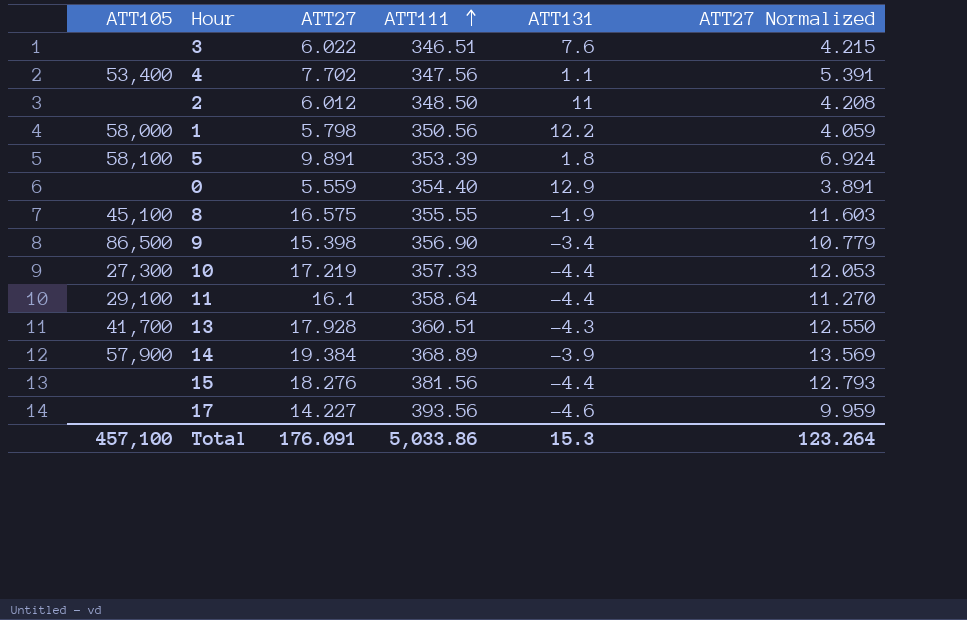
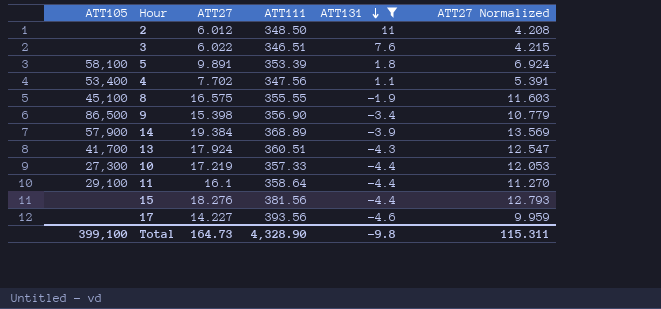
filter: none -> ATT131 <= 11
row order: ATT111 ascending -> ATT131 descending
13 | ATT27: 17.928 -> 17.924
13 | ATT27 Normalized: 12.550 -> 12.547
Total | ATT105: 457,100 -> 399,100
Total | ATT27: 176.091 -> 164.73
Total | ATT111: 5,033.86 -> 4,328.90
Total | ATT131: 15.3 -> -9.8
Total | ATT27 Normalized: 123.264 -> 115.311

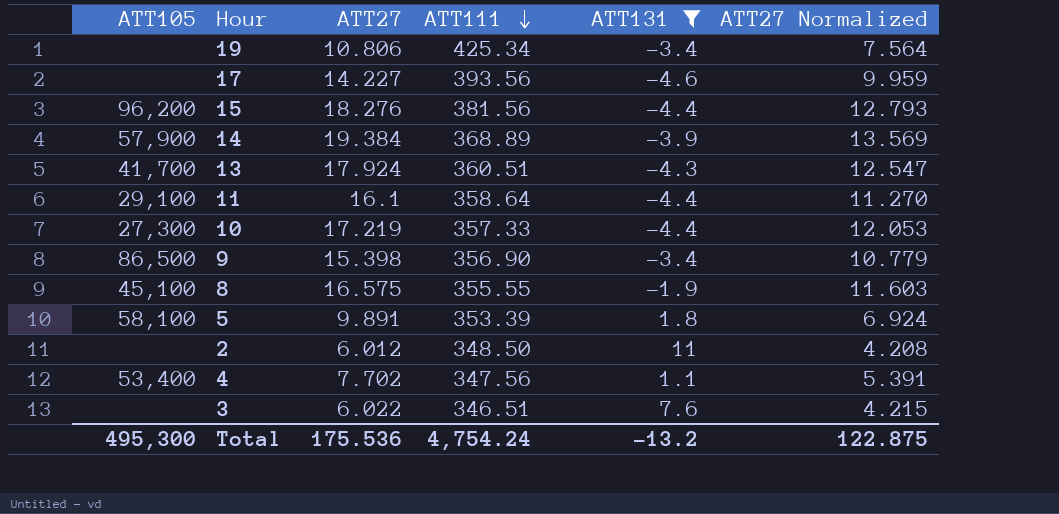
row order: ATT131 descending -> ATT111 descending
row 19: none -> none | 10.806 | 425.34 | -3.4 | 7.564
15 | ATT105: none -> 96,200
Total | ATT105: 399,100 -> 495,300
Total | ATT27: 164.73 -> 175.536
Total | ATT111: 4,328.90 -> 4,754.24
Total | ATT131: -9.8 -> -13.2
Total | ATT27 Normalized: 115.311 -> 122.875

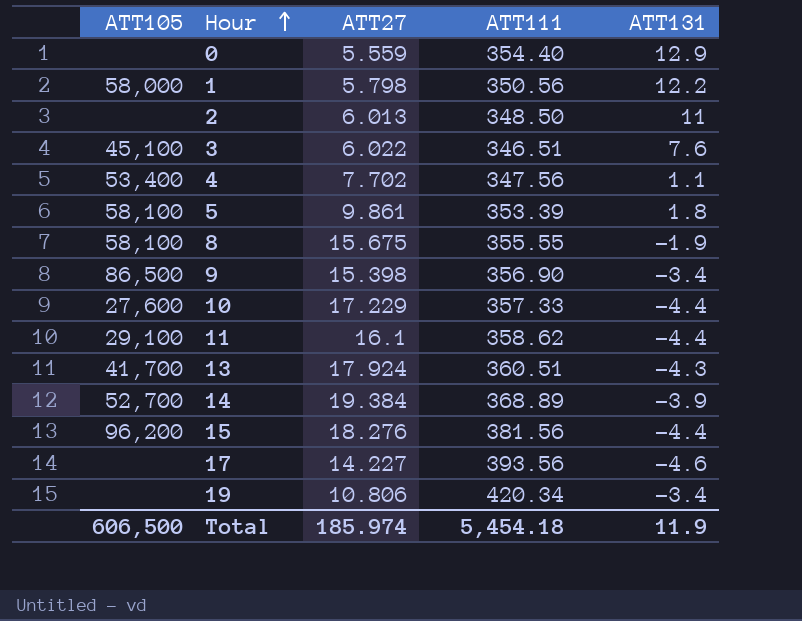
filter: ATT131 <= 11 -> none
row order: ATT111 descending -> Hour ascending
column ATT27 Normalized | formula: [ATT27] * 0.7 -> none
2 | ATT27: 6.012 -> 6.013
3 | ATT105: none -> 45,100
5 | ATT27: 9.891 -> 9.861
8 | ATT105: 45,100 -> 58,100
8 | ATT27: 16.575 -> 15.675
10 | ATT105: 27,300 -> 27,600
10 | ATT27: 17.219 -> 17.229
11 | ATT111: 358.64 -> 358.62
14 | ATT105: 57,900 -> 52,700
19 | ATT111: 425.34 -> 420.34
Total | ATT105: 495,300 -> 606,500
Total | ATT27: 175.536 -> 185.974
Total | ATT111: 4,754.24 -> 5,454.18
Total | ATT131: -13.2 -> 11.9

